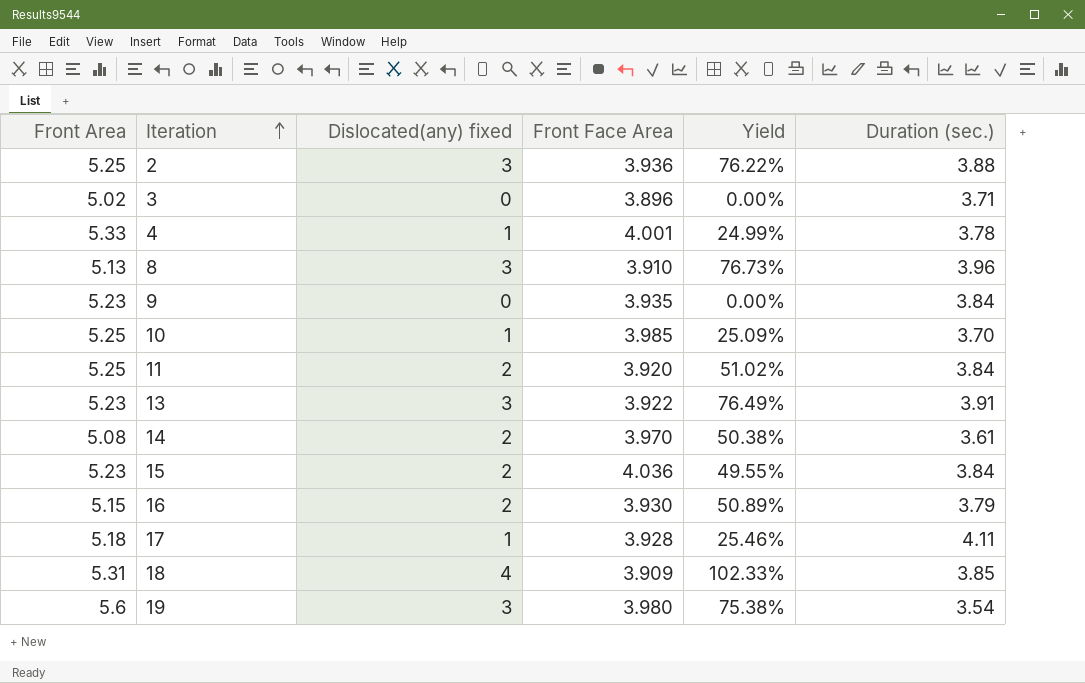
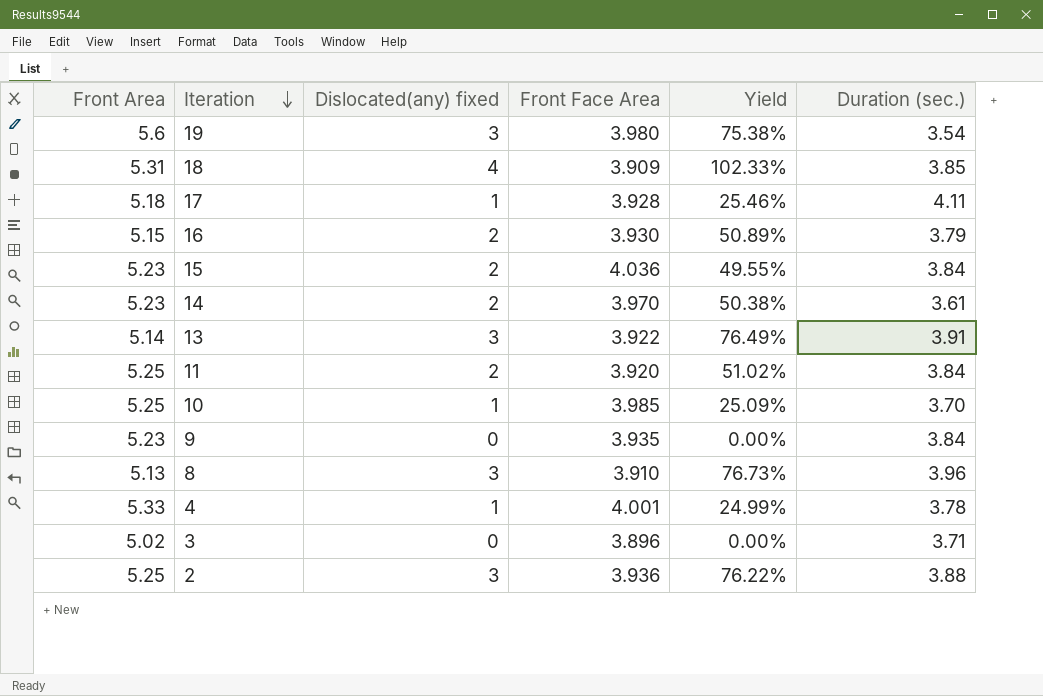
row order: Iteration ascending -> Iteration descending
14 | Front Area: 5.08 -> 5.23
13 | Front Area: 5.23 -> 5.14

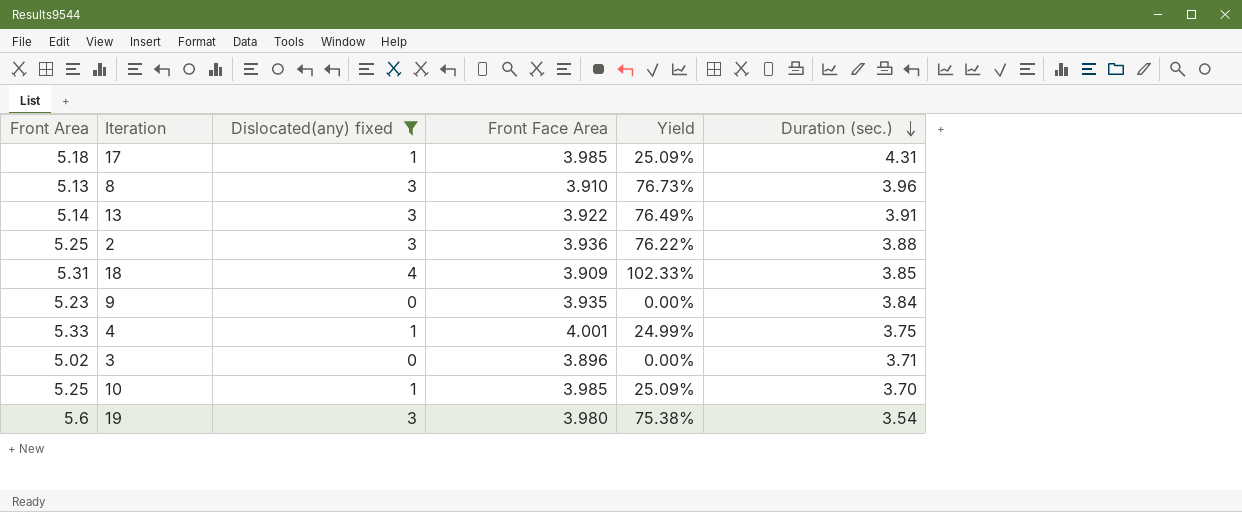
filter: none -> Dislocated(any) fixed != 2
row order: Iteration descending -> Duration (sec.) descending
17 | Front Face Area: 3.928 -> 3.985
17 | Yield: 25.46% -> 25.09%
17 | Duration (sec.): 4.11 -> 4.31
4 | Duration (sec.): 3.78 -> 3.75

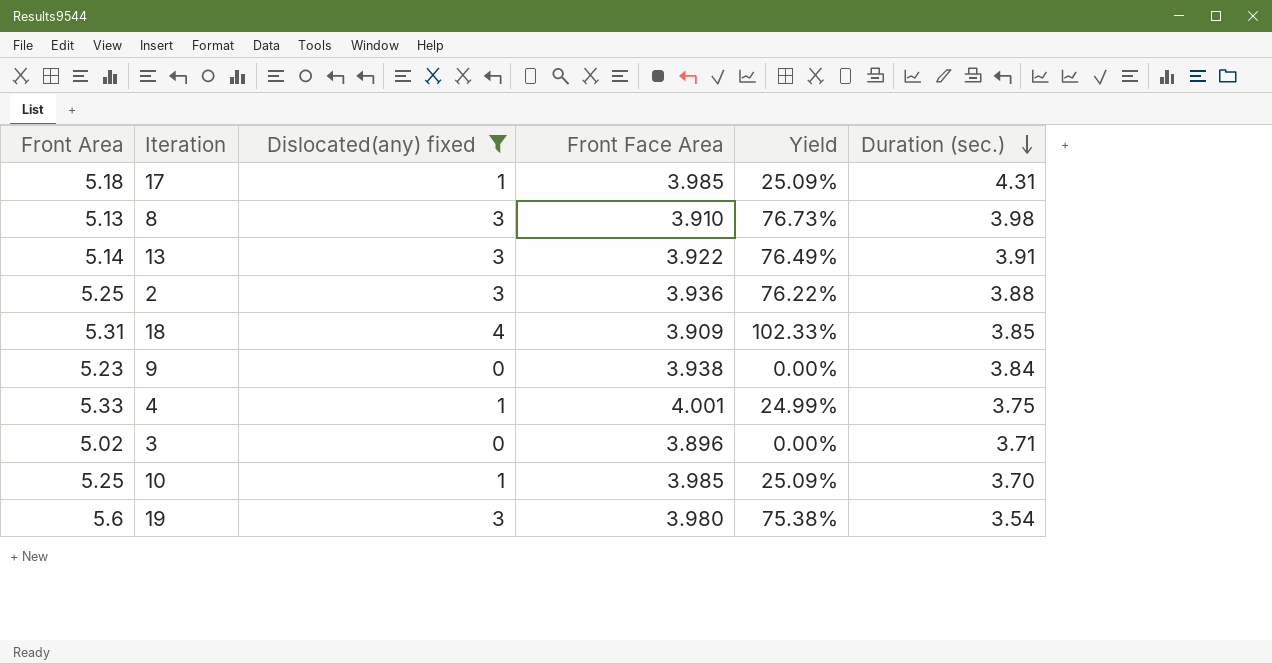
8 | Duration (sec.): 3.96 -> 3.98
9 | Front Face Area: 3.935 -> 3.938

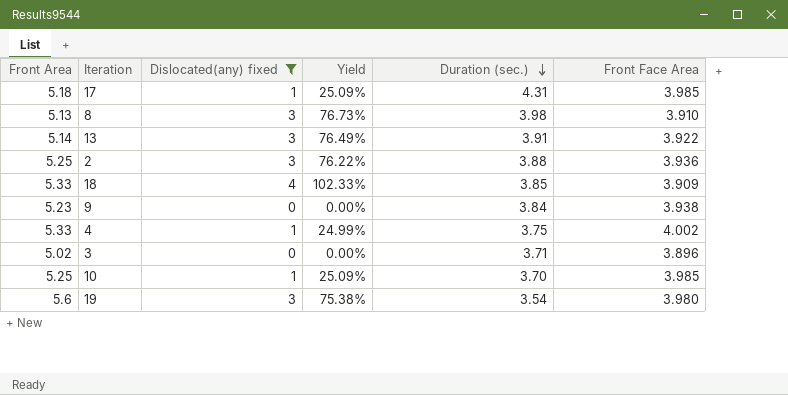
column Front Face Area | position: 4 -> 6
18 | Front Area: 5.31 -> 5.33
4 | Front Face Area: 4.001 -> 4.002

